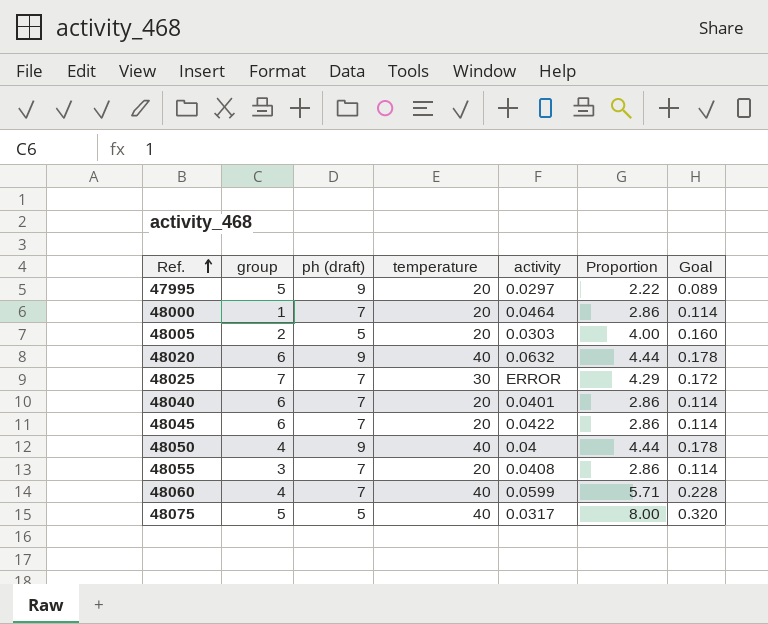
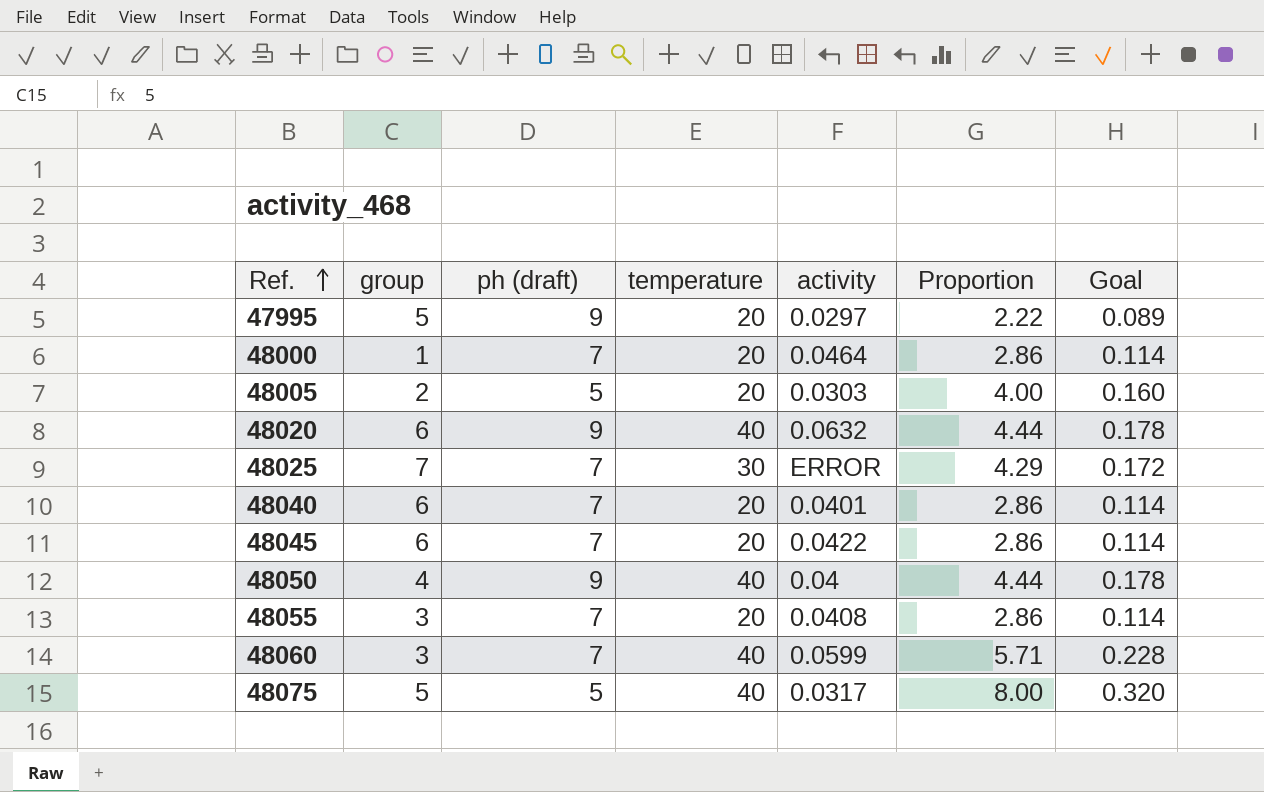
48060 | group: 4 -> 3

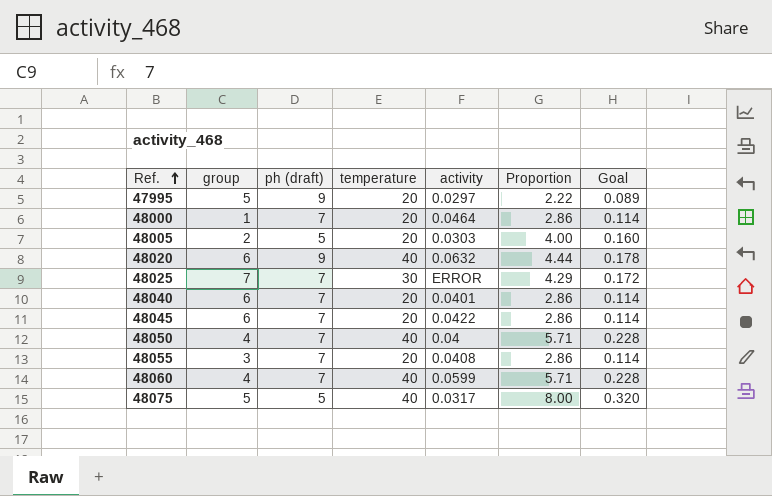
48050 | ph (draft): 9 -> 7
48050 | Proportion: 4.44 -> 5.71
48050 | Goal: 0.178 -> 0.228
48060 | group: 3 -> 4

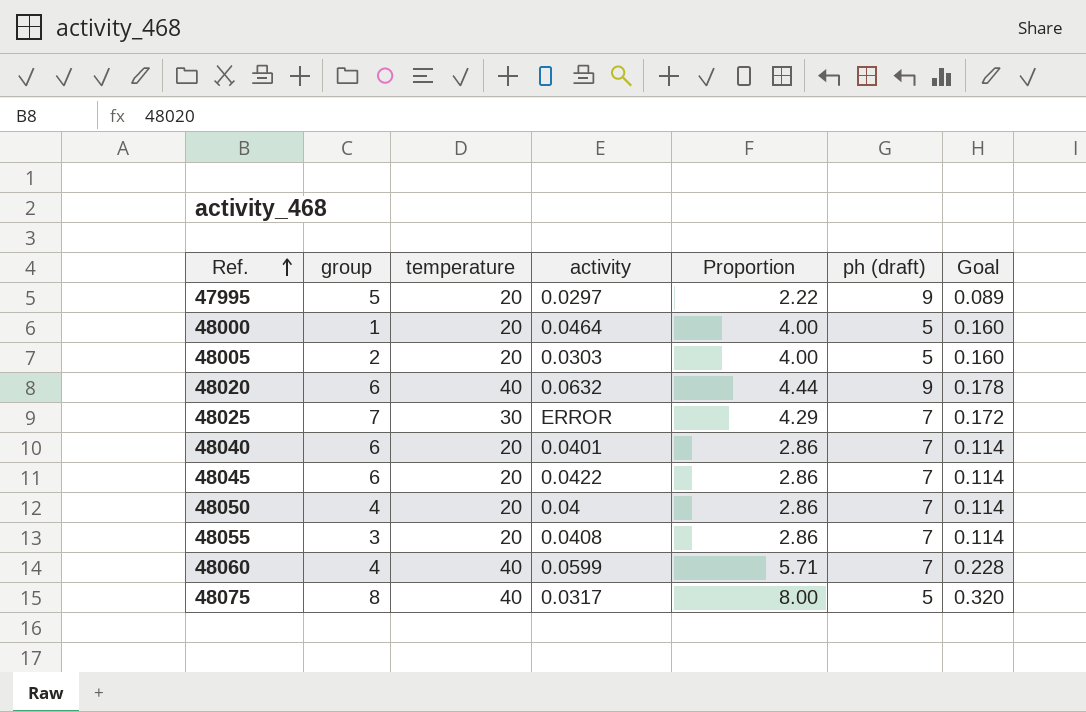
column ph (draft) | position: 3 -> 6
48000 | Proportion: 2.86 -> 4.00
48000 | ph (draft): 7 -> 5
48000 | Goal: 0.114 -> 0.160
48050 | temperature: 40 -> 20
48050 | Proportion: 5.71 -> 2.86
48050 | Goal: 0.228 -> 0.114
48075 | group: 5 -> 8

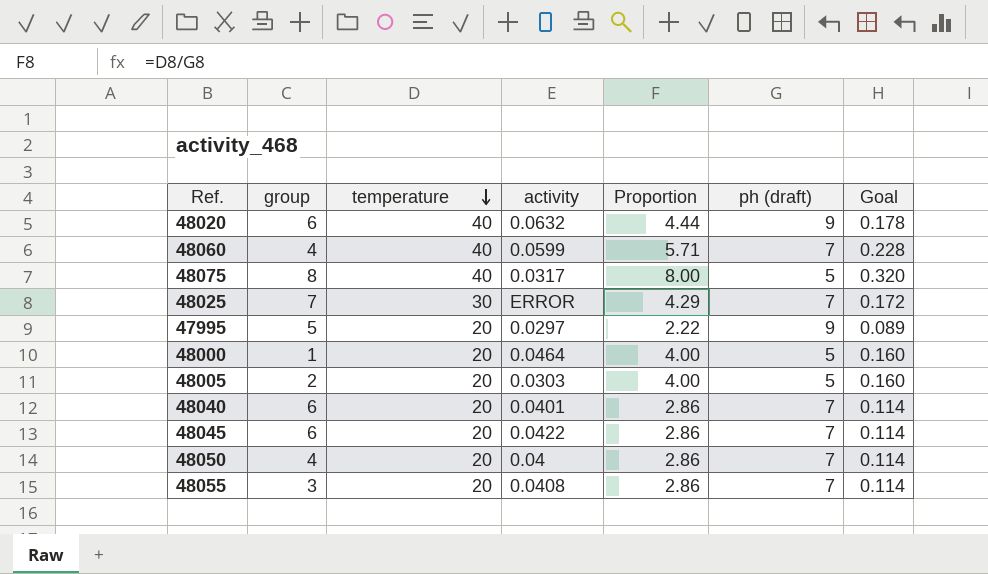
row order: Ref. ascending -> temperature descending

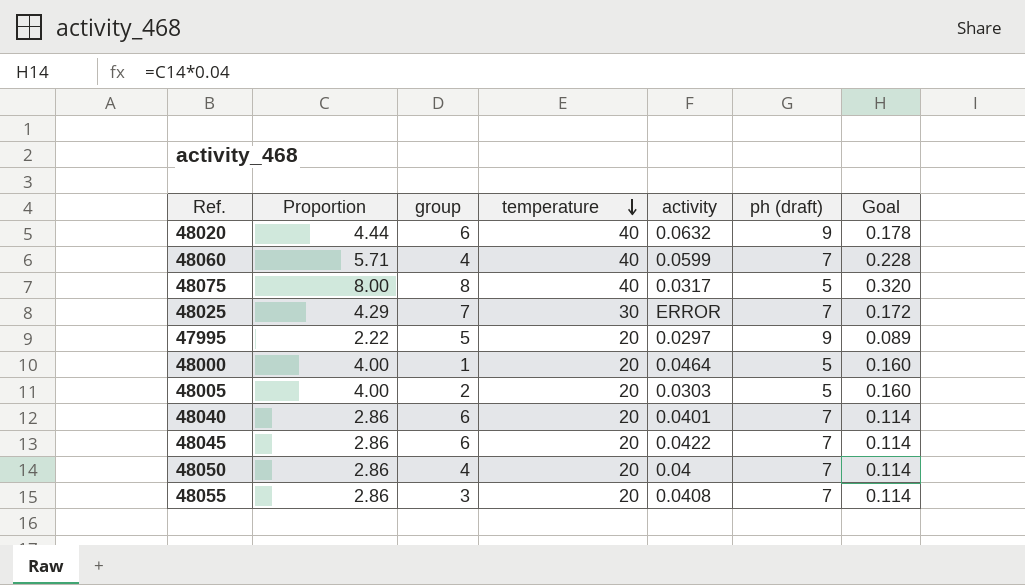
column Proportion | position: 5 -> 2

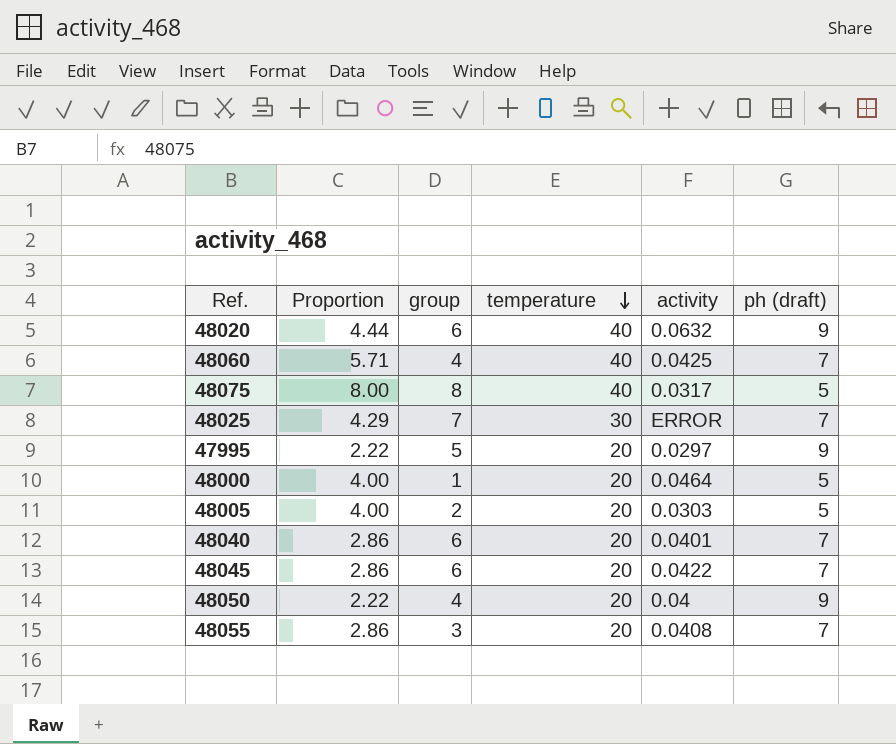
column Goal | formula: [Proportion] * 0.04 -> none
48060 | activity: 0.0599 -> 0.0425
48050 | Proportion: 2.86 -> 2.22
48050 | ph (draft): 7 -> 9

